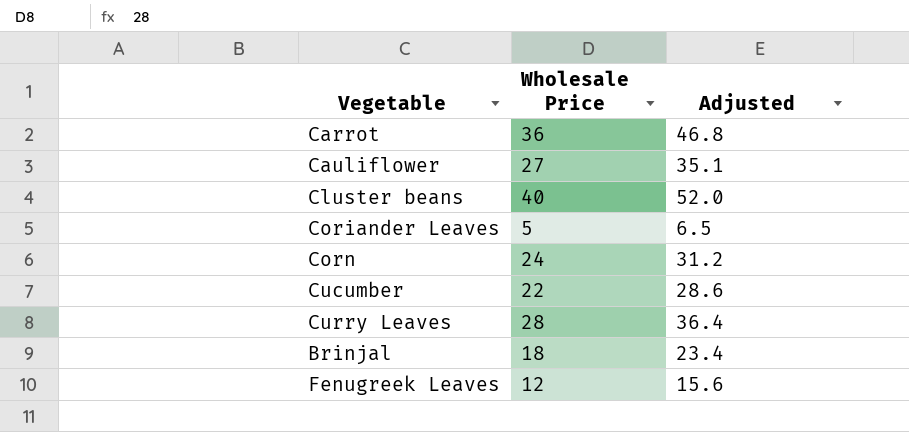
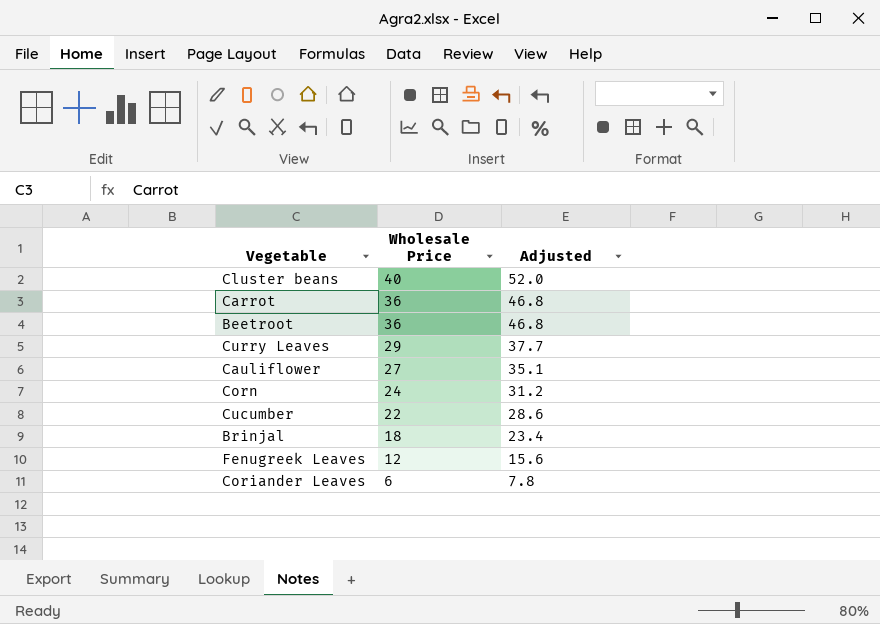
row order: none -> Wholesale Price descending
row Beetroot: none -> 36 | 46.8
Curry Leaves | Wholesale Price: 28 -> 29
Curry Leaves | Adjusted: 36.4 -> 37.7
Coriander Leaves | Wholesale Price: 5 -> 6
Coriander Leaves | Adjusted: 6.5 -> 7.8

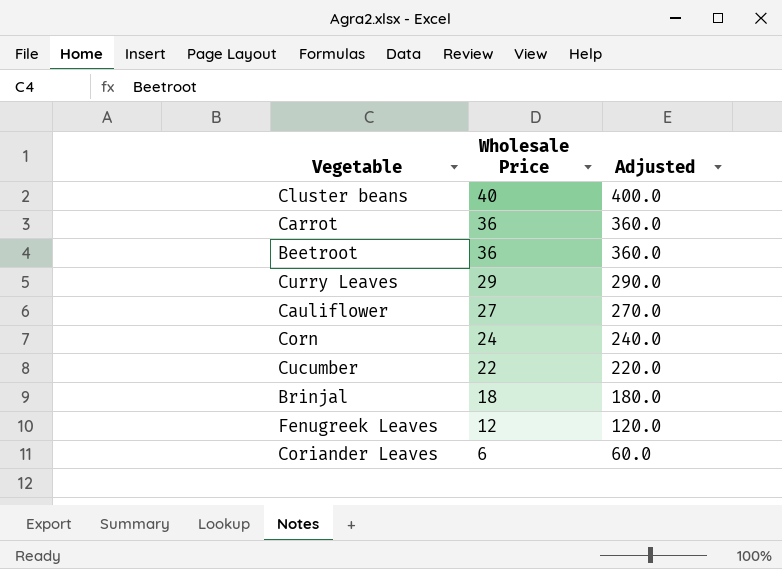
column Adjusted | formula: [Wholesale Price] * 1.3 -> [Wholesale Price] * 10

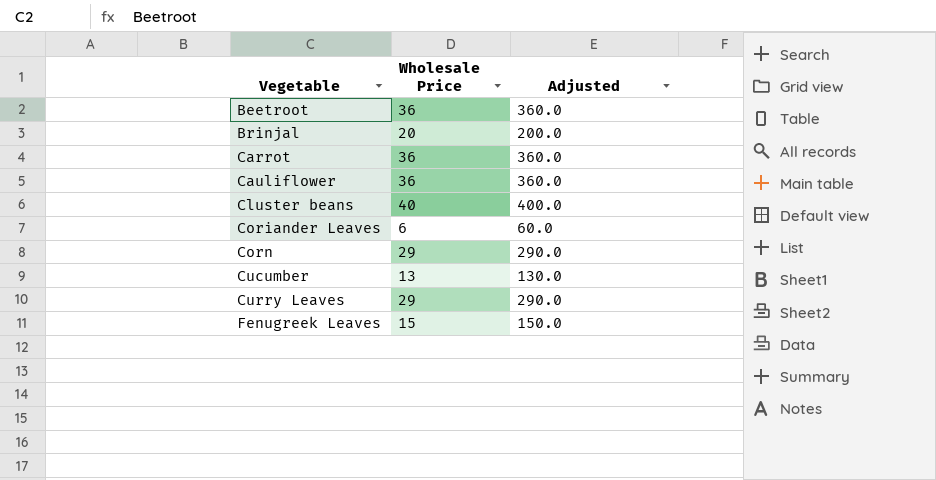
row order: Wholesale Price descending -> Vegetable ascending
Brinjal | Wholesale Price: 18 -> 20
Brinjal | Adjusted: 180.0 -> 200.0
Cauliflower | Wholesale Price: 27 -> 36
Cauliflower | Adjusted: 270.0 -> 360.0
Corn | Wholesale Price: 24 -> 29
Corn | Adjusted: 240.0 -> 290.0
Cucumber | Wholesale Price: 22 -> 13
Cucumber | Adjusted: 220.0 -> 130.0
Fenugreek Leaves | Wholesale Price: 12 -> 15
Fenugreek Leaves | Adjusted: 120.0 -> 150.0

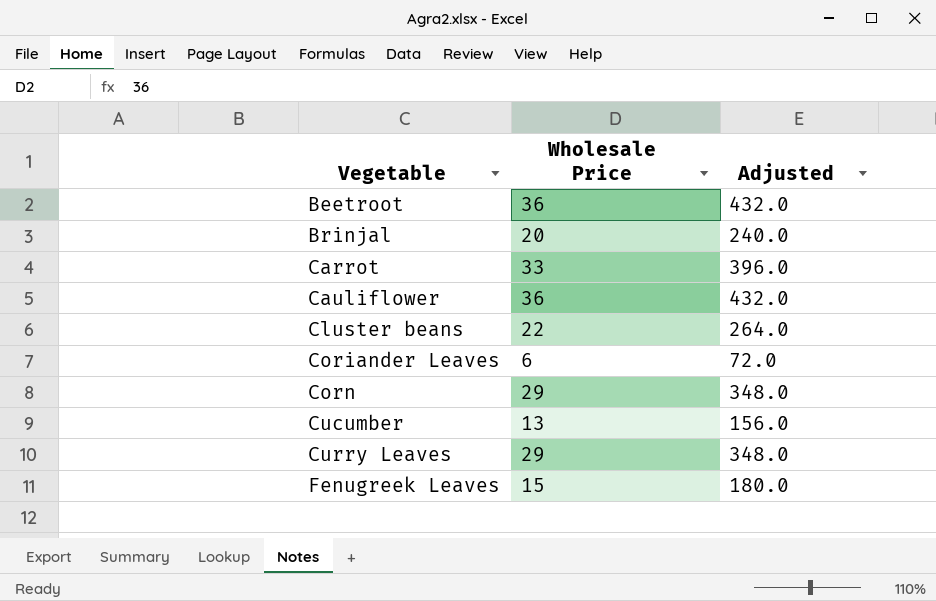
column Adjusted | formula: [Wholesale Price] * 10 -> [Wholesale Price] * 12
Carrot | Wholesale Price: 36 -> 33
Cluster beans | Wholesale Price: 40 -> 22

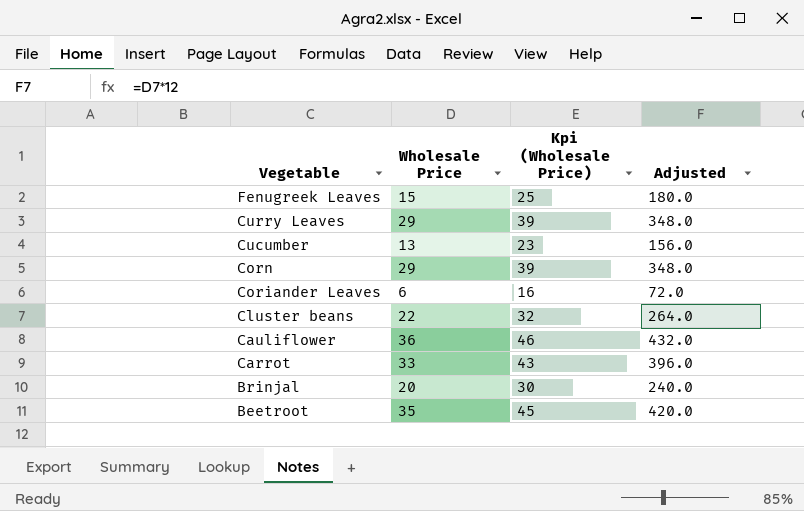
row order: Vegetable ascending -> Vegetable descending
column Kpi (Wholesale Price) | formula: none -> [Wholesale Price] + 10
Beetroot | Wholesale Price: 36 -> 35
Beetroot | Adjusted: 432.0 -> 420.0

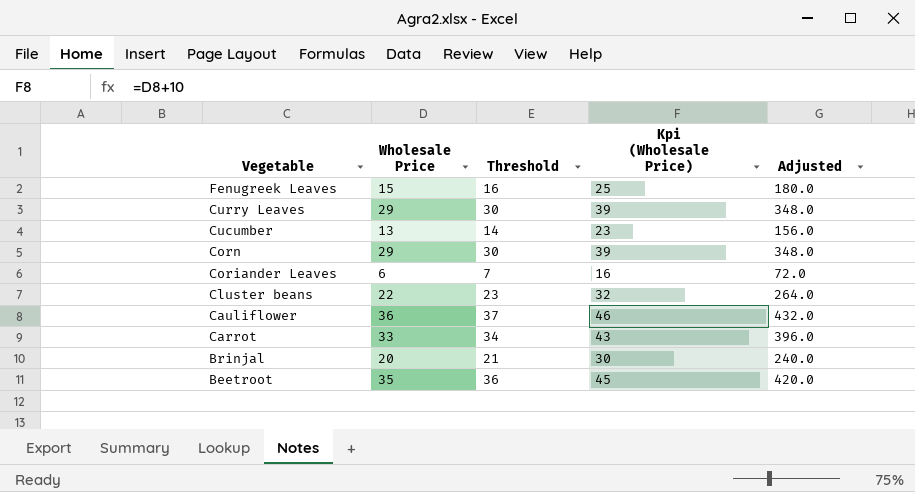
column Threshold | formula: none -> [Wholesale Price] + 1

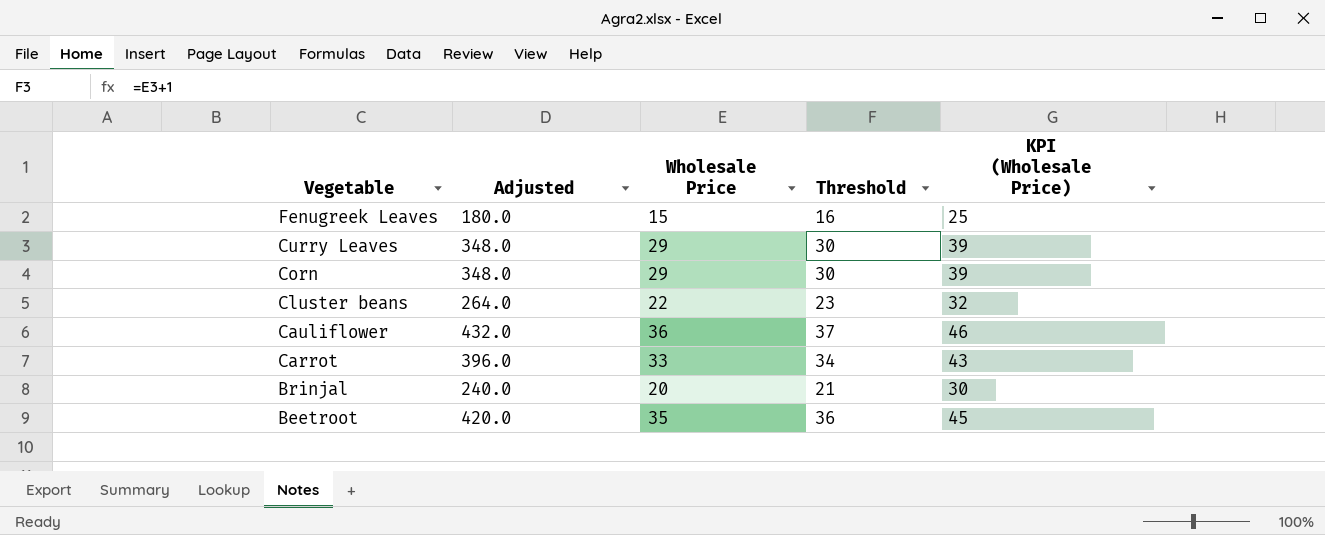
column Adjusted | position: 5 -> 2
column name: Kpi (Wholesale Price) -> KPI (Wholesale Price)
row Cucumber: 13 | 14 | 23 | 156.0 -> none
row Coriander Leaves: 6 | 7 | 16 | 72.0 -> none

